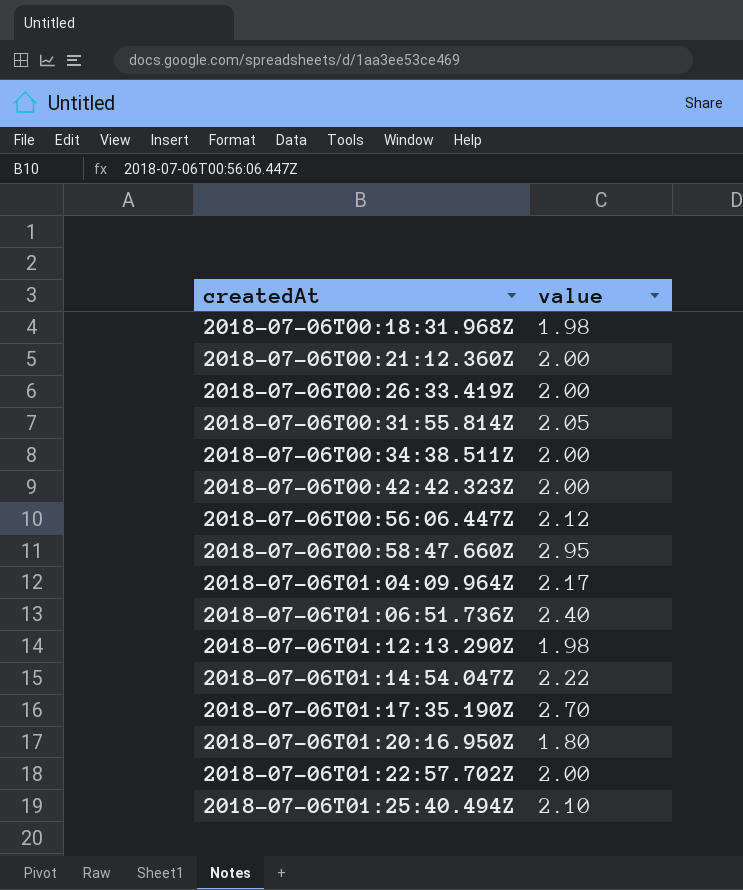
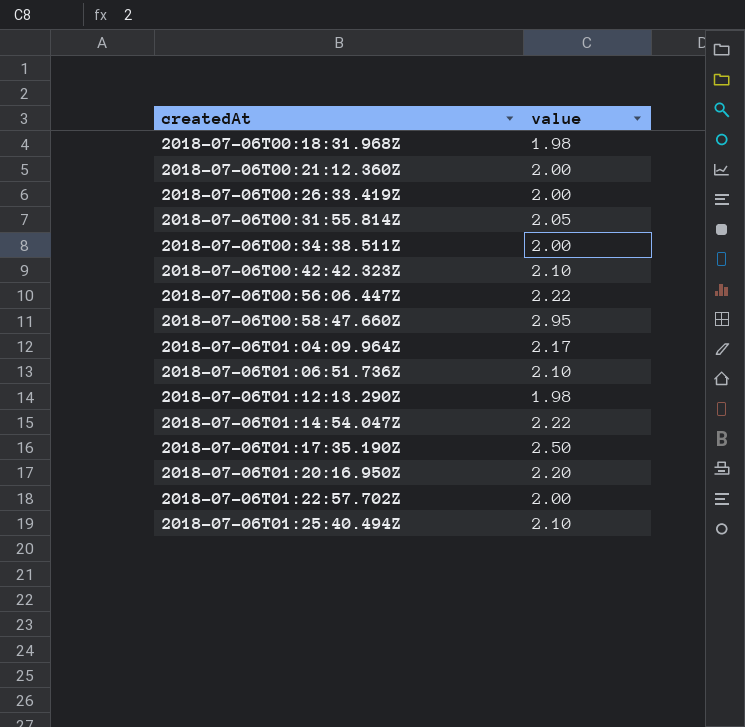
2018-07-06T00:42:42.323Z | value: 2.00 -> 2.10
2018-07-06T00:56:06.447Z | value: 2.12 -> 2.22
2018-07-06T01:06:51.736Z | value: 2.40 -> 2.10
2018-07-06T01:17:35.190Z | value: 2.70 -> 2.50
2018-07-06T01:20:16.950Z | value: 1.80 -> 2.20

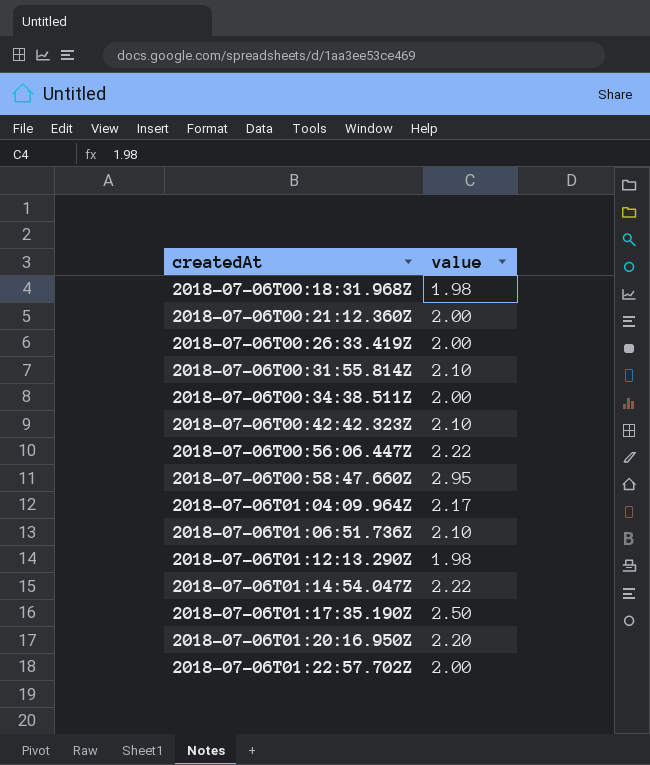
row 2018-07-06T01:25:40.494Z: 2.10 -> none
2018-07-06T00:31:55.814Z | value: 2.05 -> 2.10

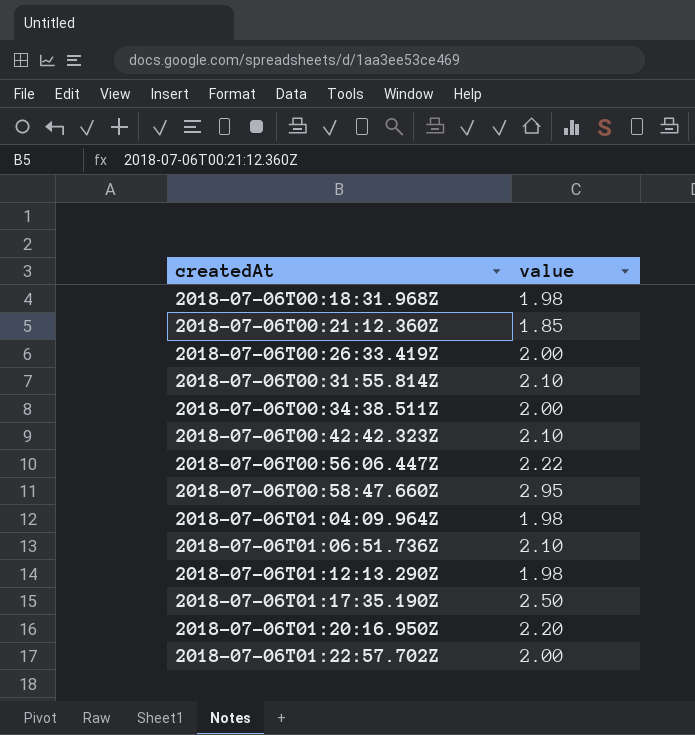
row 2018-07-06T01:14:54.047Z: 2.22 -> none
2018-07-06T00:21:12.360Z | value: 2.00 -> 1.85
2018-07-06T01:04:09.964Z | value: 2.17 -> 1.98

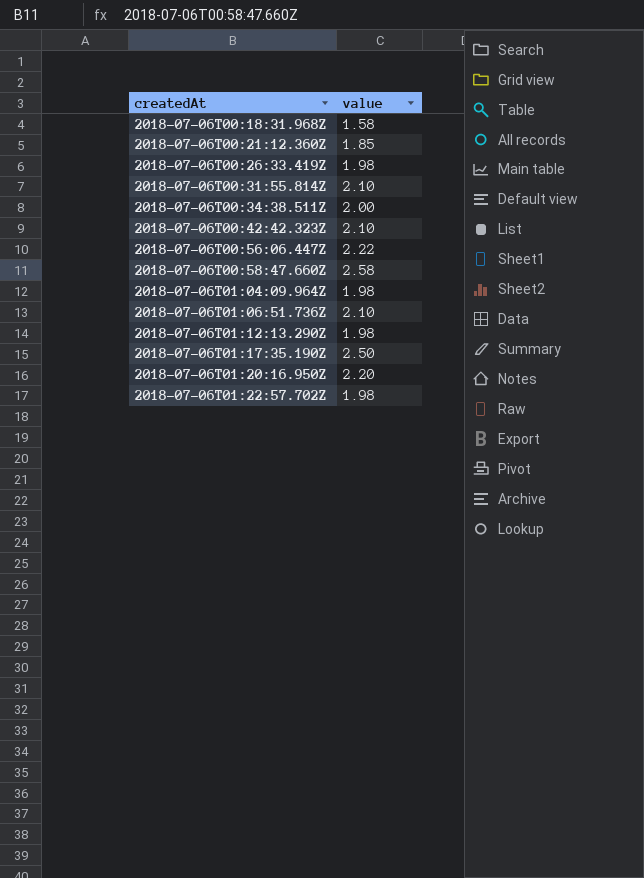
2018-07-06T00:18:31.968Z | value: 1.98 -> 1.58
2018-07-06T00:26:33.419Z | value: 2.00 -> 1.98
2018-07-06T00:58:47.660Z | value: 2.95 -> 2.58
2018-07-06T01:22:57.702Z | value: 2.00 -> 1.98

